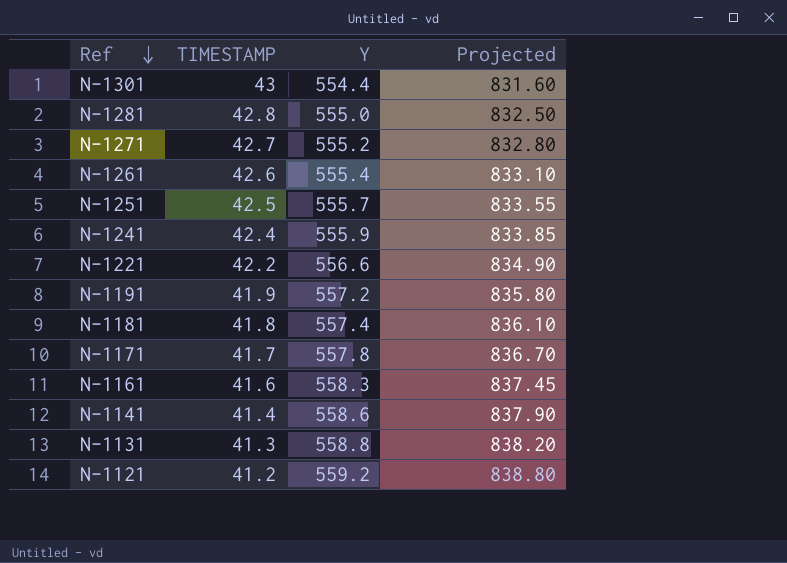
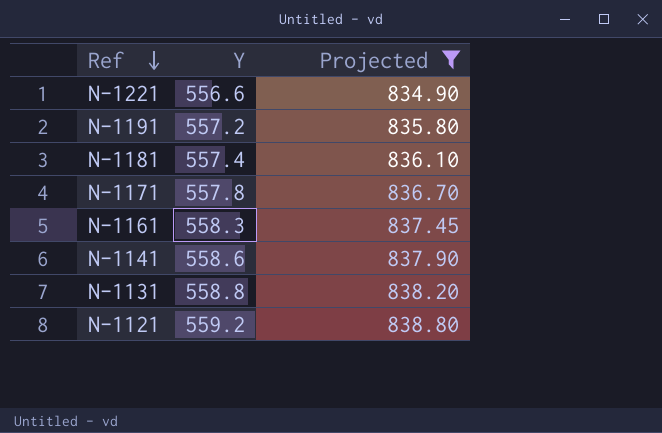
filter: none -> Projected >= 834.90
column TIMESTAMP | position: 2 -> none

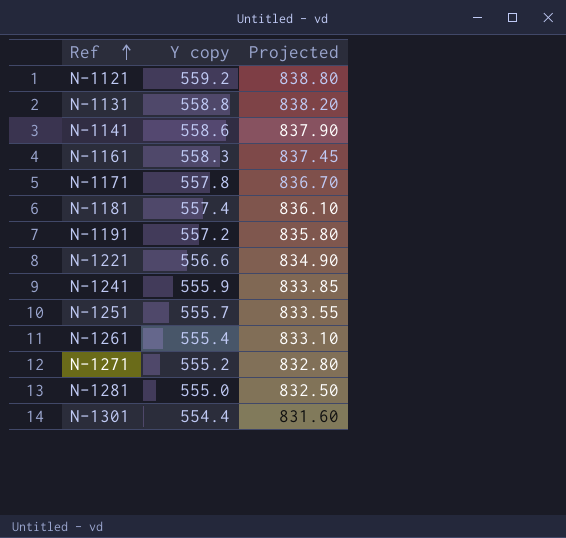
filter: Projected >= 834.90 -> none
row order: Ref descending -> Ref ascending
column name: Y -> Y copy

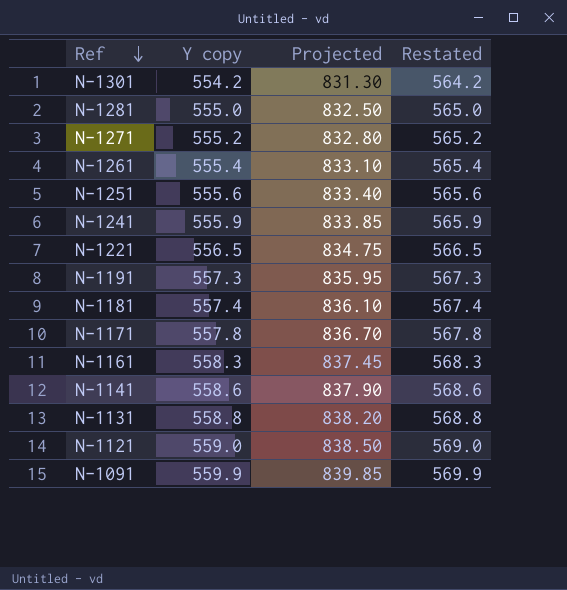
row order: Ref ascending -> Ref descending
column Restated | formula: none -> [Y copy] + 10
N-1301 | Y copy: 554.4 -> 554.2
N-1301 | Projected: 831.60 -> 831.30
N-1251 | Y copy: 555.7 -> 555.6
N-1251 | Projected: 833.55 -> 833.40
N-1221 | Y copy: 556.6 -> 556.5
N-1221 | Projected: 834.90 -> 834.75
N-1191 | Y copy: 557.2 -> 557.3
N-1191 | Projected: 835.80 -> 835.95
N-1121 | Y copy: 559.2 -> 559.0
N-1121 | Projected: 838.80 -> 838.50
row N-1091: none -> 559.9 | 839.85 | 569.9

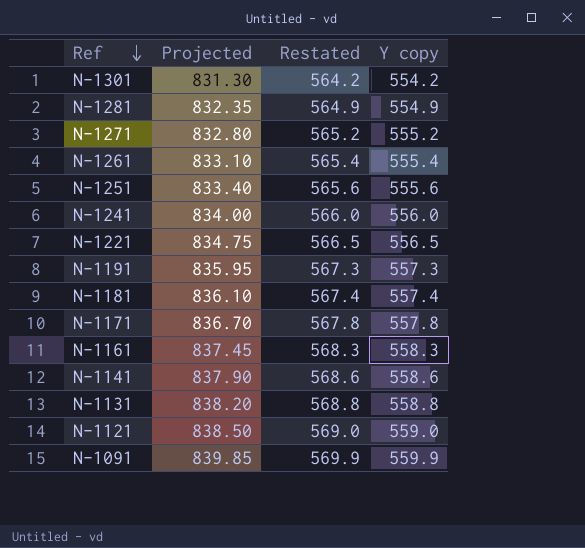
column Y copy | position: 2 -> 4
N-1281 | Projected: 832.50 -> 832.35
N-1281 | Restated: 565.0 -> 564.9
N-1281 | Y copy: 555.0 -> 554.9
N-1241 | Projected: 833.85 -> 834.00
N-1241 | Restated: 565.9 -> 566.0
N-1241 | Y copy: 555.9 -> 556.0

